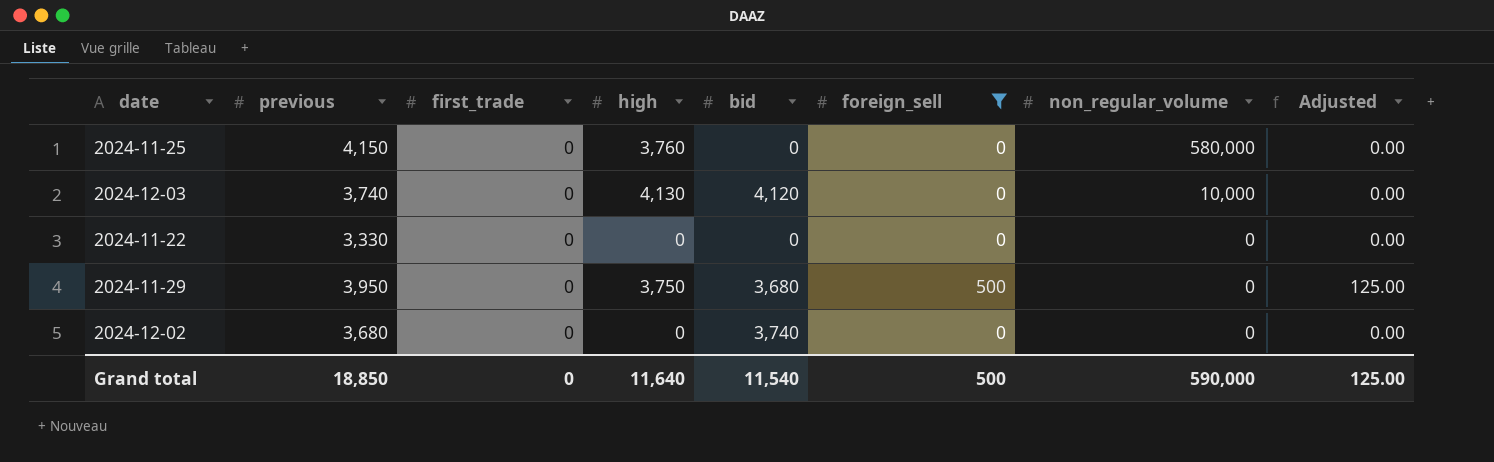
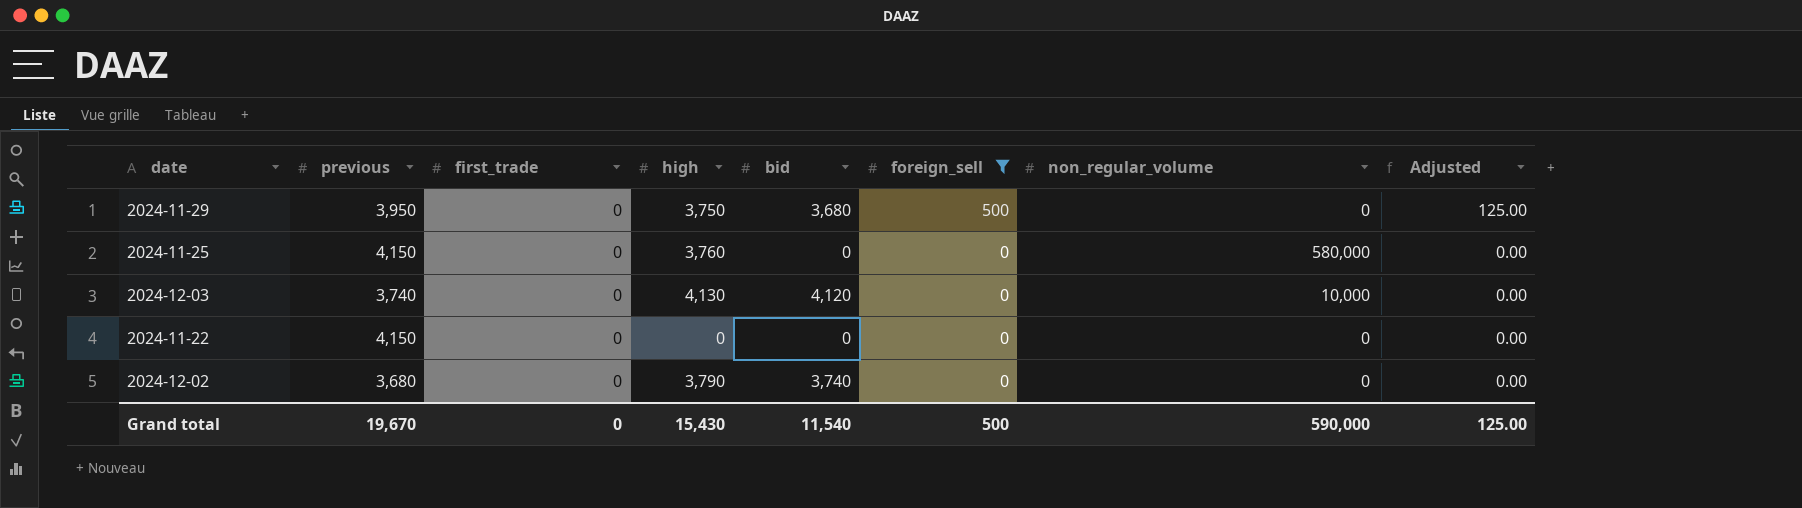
row order: non_regular_volume descending -> foreign_sell descending
2024-11-22 | previous: 3,330 -> 4,150
2024-12-02 | high: 0 -> 3,790
Grand total | previous: 18,850 -> 19,670
Grand total | high: 11,640 -> 15,430

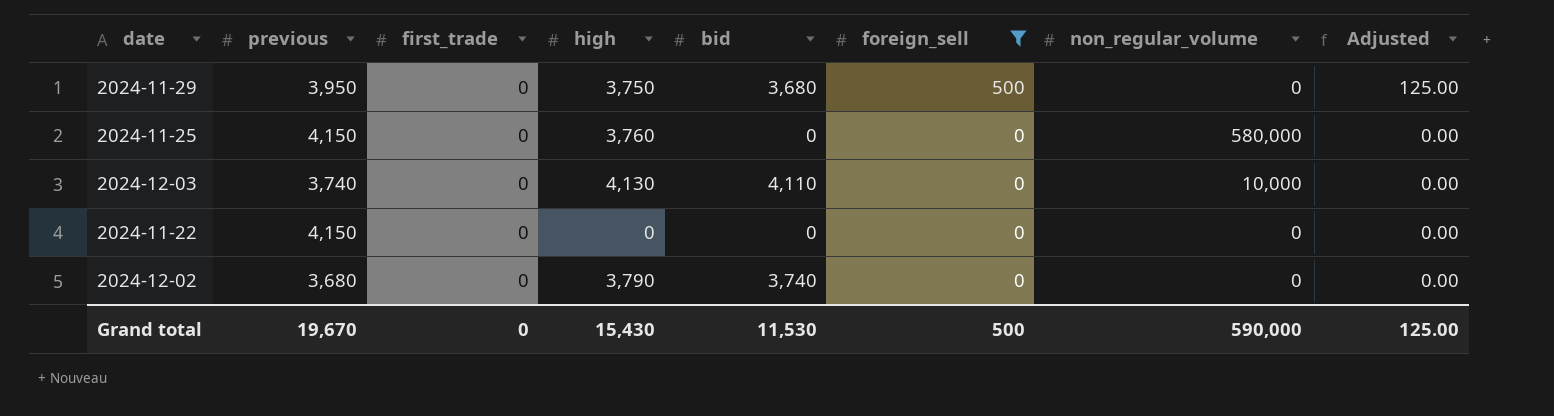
2024-12-03 | bid: 4,120 -> 4,110
Grand total | bid: 11,540 -> 11,530

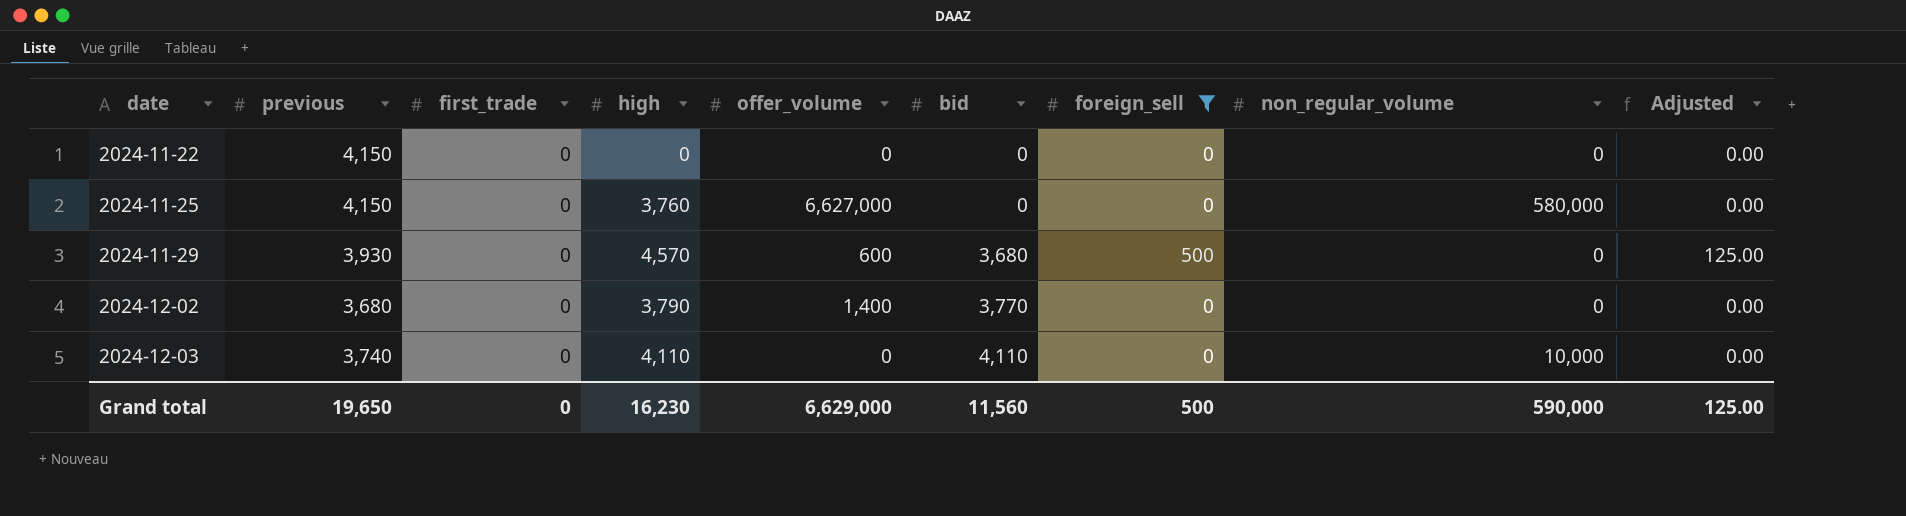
row order: foreign_sell descending -> date ascending
column offer_volume | position: none -> 5
2024-11-29 | previous: 3,950 -> 3,930
2024-11-29 | high: 3,750 -> 4,570
2024-12-02 | bid: 3,740 -> 3,770
2024-12-03 | high: 4,130 -> 4,110
Grand total | previous: 19,670 -> 19,650
Grand total | high: 15,430 -> 16,230
Grand total | bid: 11,530 -> 11,560

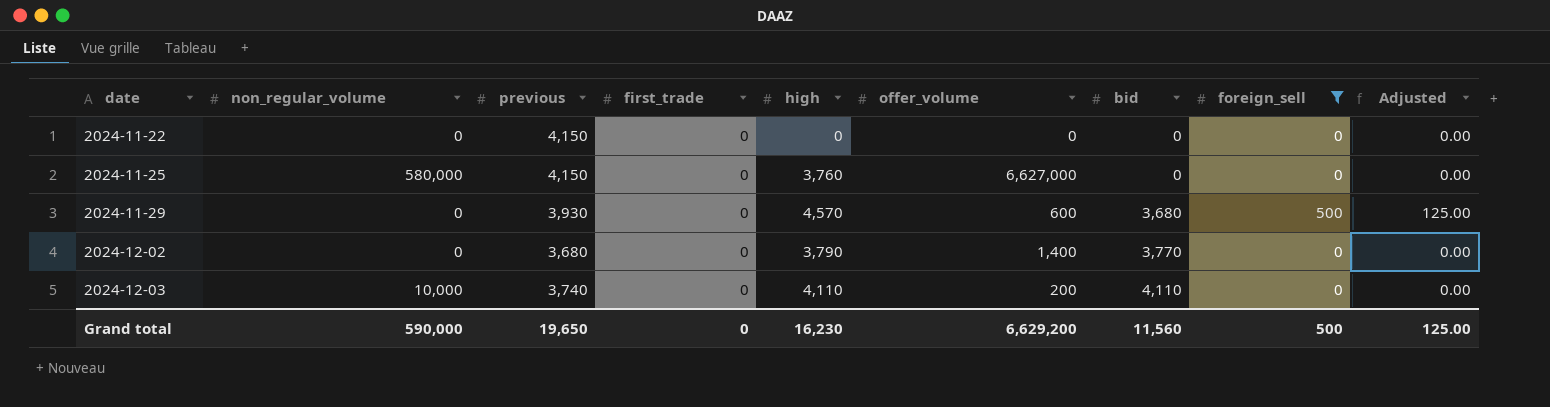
column non_regular_volume | position: 8 -> 2
2024-12-03 | offer_volume: 0 -> 200
Grand total | offer_volume: 6,629,000 -> 6,629,200

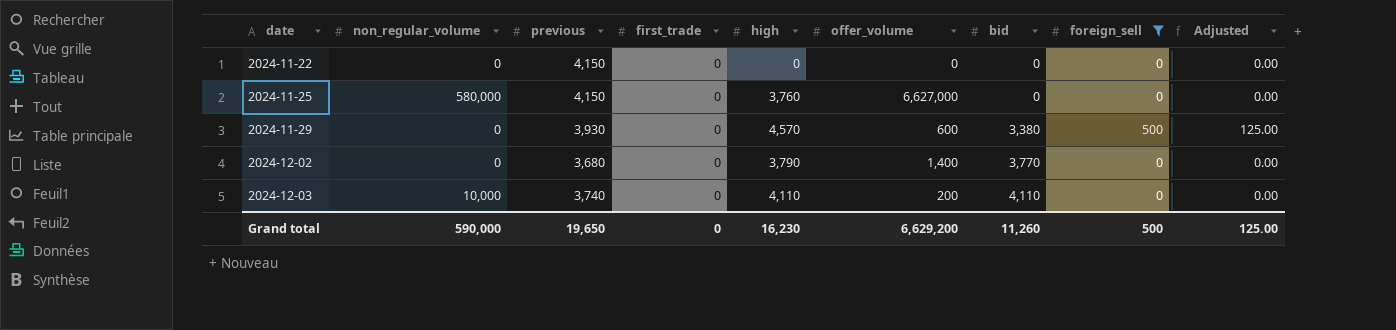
2024-11-29 | bid: 3,680 -> 3,380
Grand total | bid: 11,560 -> 11,260

